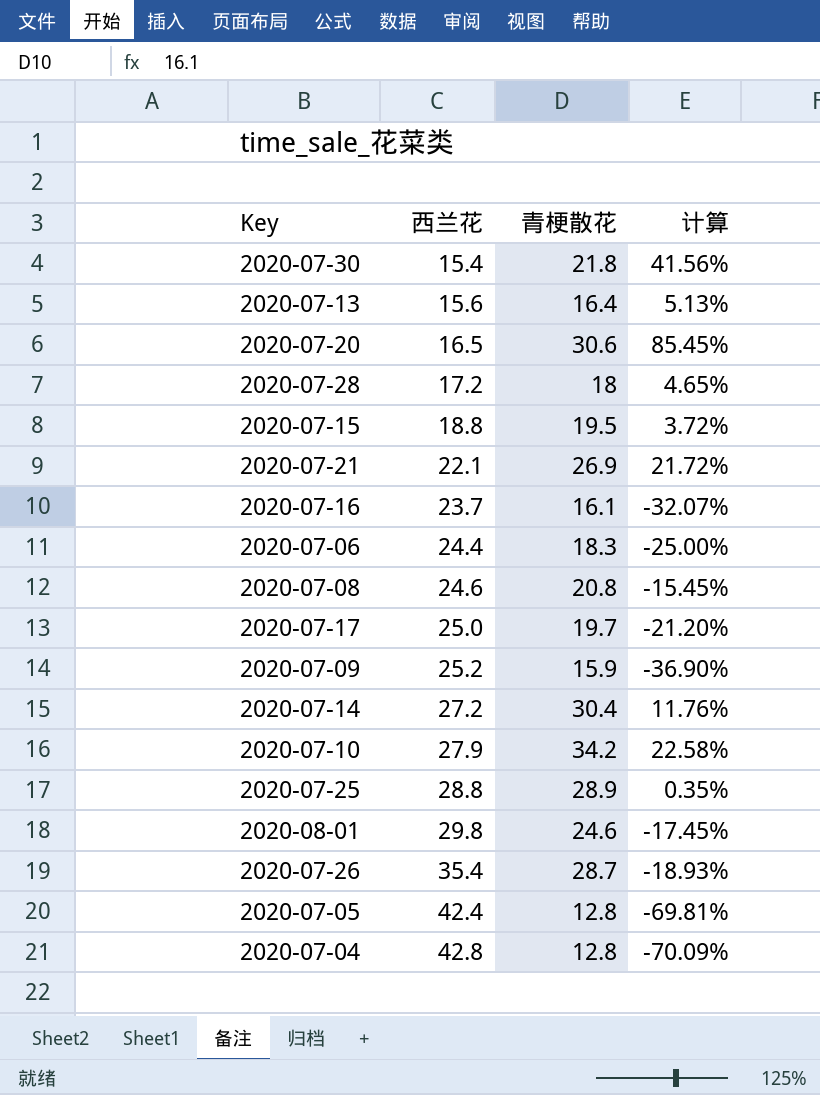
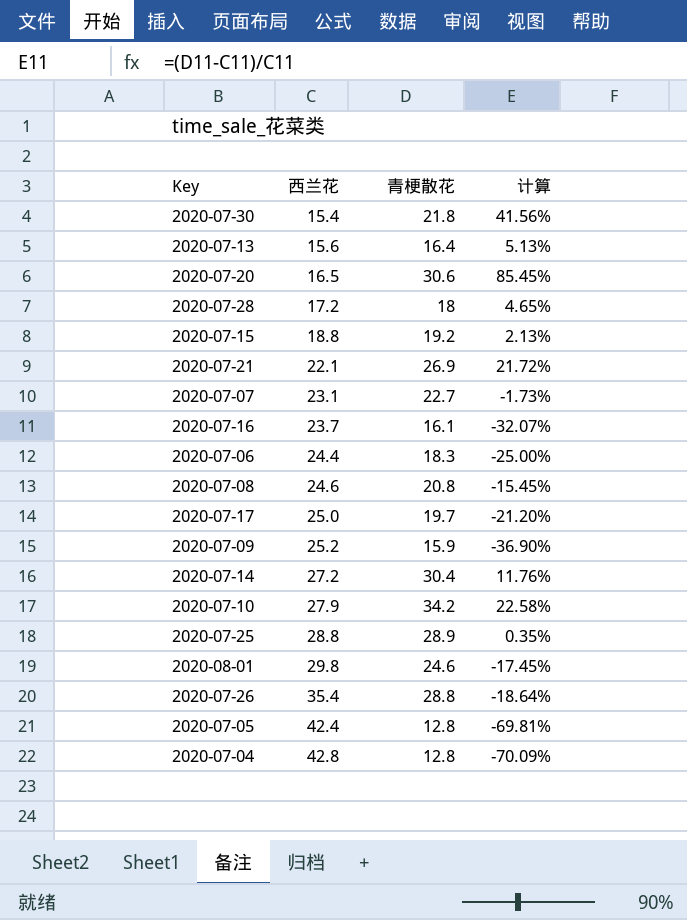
2020-07-15 | 青梗散花: 19.5 -> 19.2
2020-07-15 | 计算: 3.72% -> 2.13%
row 2020-07-07: none -> 23.1 | 22.7 | -1.73%
2020-07-26 | 青梗散花: 28.7 -> 28.8
2020-07-26 | 计算: -18.93% -> -18.64%

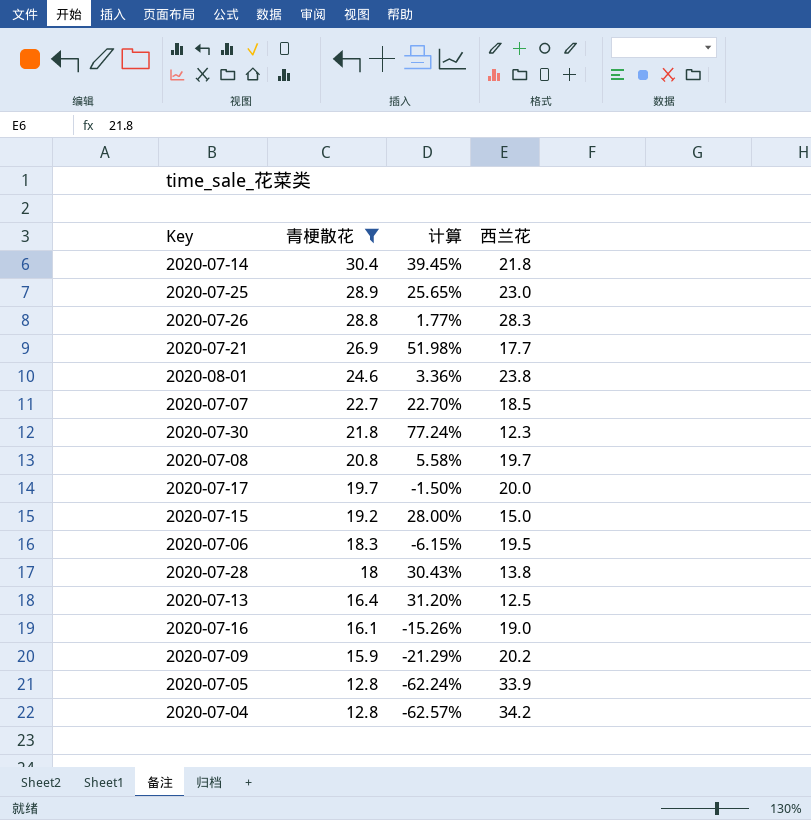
filter: none -> 青梗散花 <= 30.4
row order: 西兰花 ascending -> 青梗散花 descending
column 西兰花 | position: 2 -> 4
2020-07-14 | 计算: 11.76% -> 39.45%
2020-07-14 | 西兰花: 27.2 -> 21.8
2020-07-25 | 计算: 0.35% -> 25.65%
2020-07-25 | 西兰花: 28.8 -> 23.0
2020-07-26 | 计算: -18.64% -> 1.77%
2020-07-26 | 西兰花: 35.4 -> 28.3
2020-07-21 | 计算: 21.72% -> 51.98%
2020-07-21 | 西兰花: 22.1 -> 17.7
2020-08-01 | 计算: -17.45% -> 3.36%
2020-08-01 | 西兰花: 29.8 -> 23.8
2020-07-07 | 计算: -1.73% -> 22.70%
2020-07-07 | 西兰花: 23.1 -> 18.5
2020-07-30 | 计算: 41.56% -> 77.24%
2020-07-30 | 西兰花: 15.4 -> 12.3
2020-07-08 | 计算: -15.45% -> 5.58%
2020-07-08 | 西兰花: 24.6 -> 19.7
2020-07-17 | 计算: -21.20% -> -1.50%
2020-07-17 | 西兰花: 25.0 -> 20.0
2020-07-15 | 计算: 2.13% -> 28.00%
2020-07-15 | 西兰花: 18.8 -> 15.0
2020-07-06 | 计算: -25.00% -> -6.15%
2020-07-06 | 西兰花: 24.4 -> 19.5
2020-07-28 | 计算: 4.65% -> 30.43%
2020-07-28 | 西兰花: 17.2 -> 13.8
2020-07-13 | 计算: 5.13% -> 31.20%
2020-07-13 | 西兰花: 15.6 -> 12.5
2020-07-16 | 计算: -32.07% -> -15.26%
2020-07-16 | 西兰花: 23.7 -> 19.0
2020-07-09 | 计算: -36.90% -> -21.29%
2020-07-09 | 西兰花: 25.2 -> 20.2
2020-07-05 | 计算: -69.81% -> -62.24%
2020-07-05 | 西兰花: 42.4 -> 33.9
2020-07-04 | 计算: -70.09% -> -62.57%
2020-07-04 | 西兰花: 42.8 -> 34.2

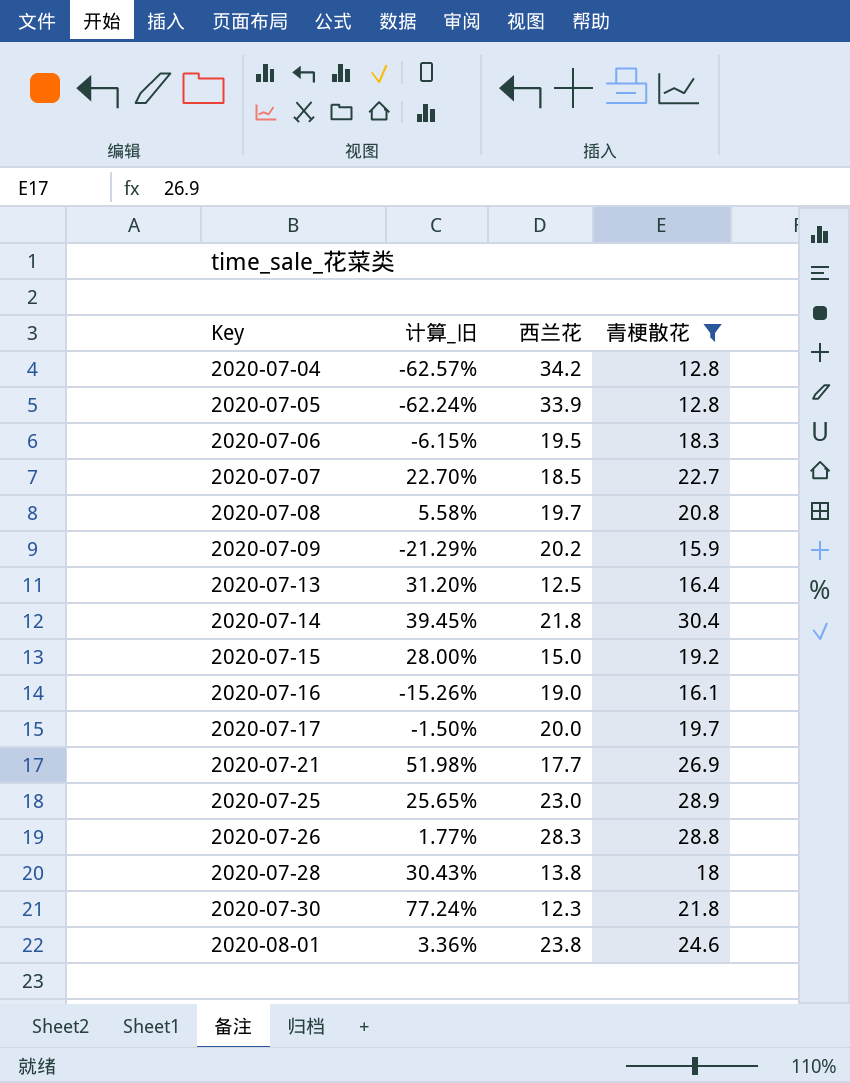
row order: 青梗散花 descending -> Key ascending
column name: 计算 -> 计算_旧
column 青梗散花 | position: 2 -> 4

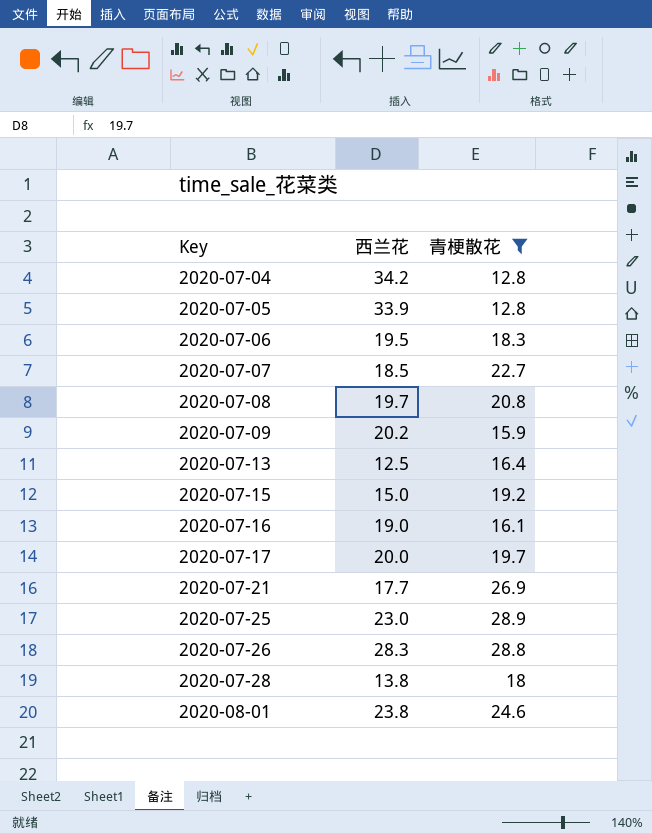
column 计算_旧 | formula: ([青梗散花] - [西兰花]) / [西兰花] -> none
row 2020-07-14: 39.45% | 21.8 | 30.4 -> none
row 2020-07-30: 77.24% | 12.3 | 21.8 -> none

